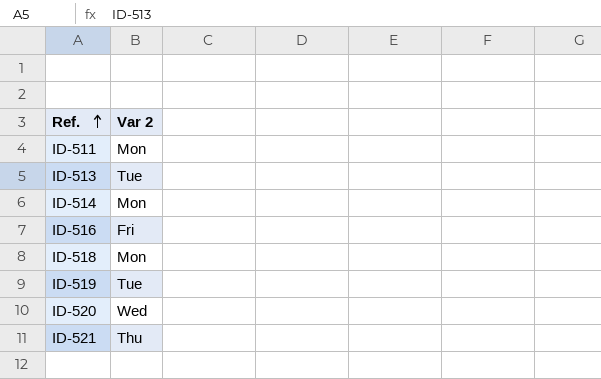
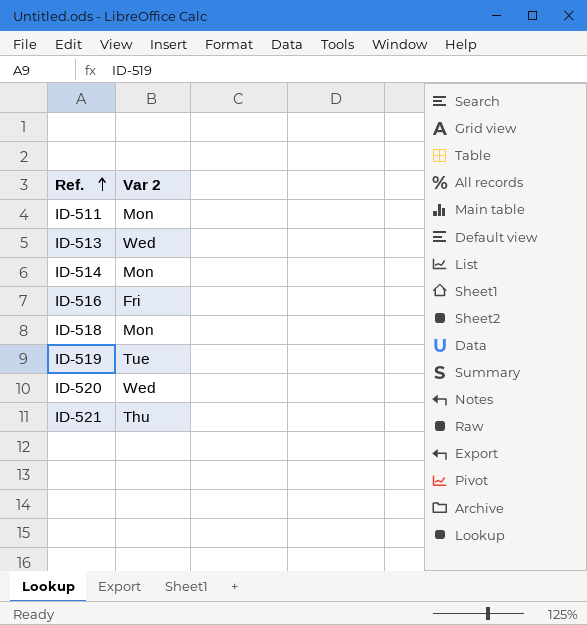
ID-513 | Var 2: Tue -> Wed

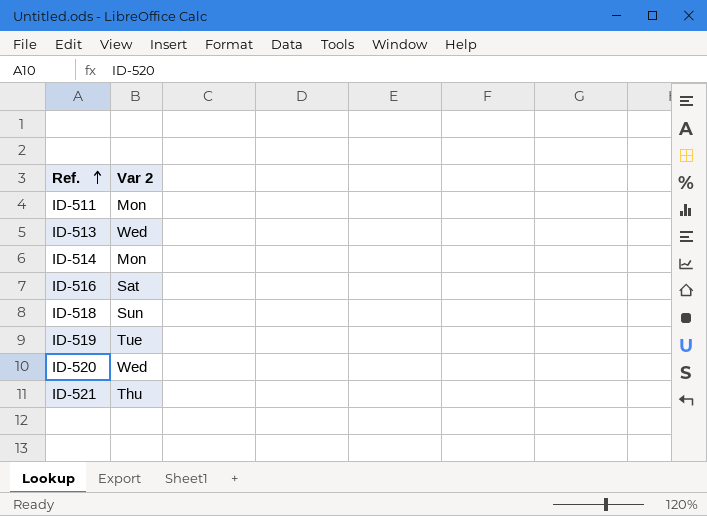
ID-516 | Var 2: Fri -> Sat
ID-518 | Var 2: Mon -> Sun

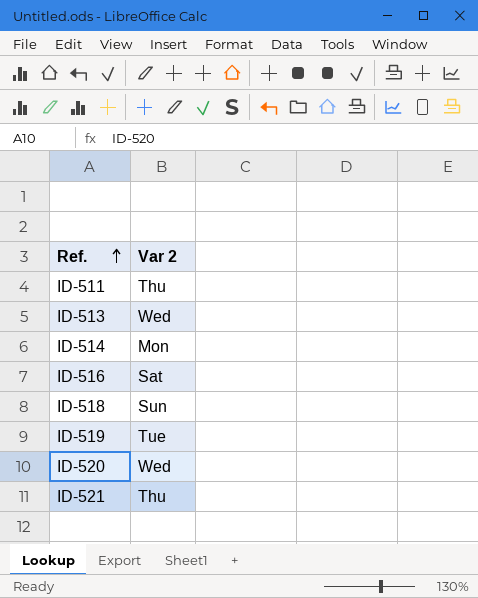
ID-511 | Var 2: Mon -> Thu

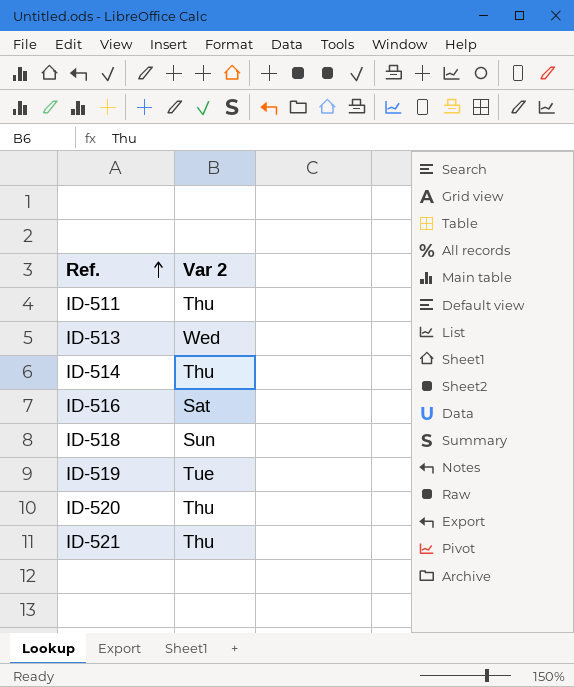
ID-514 | Var 2: Mon -> Thu
ID-520 | Var 2: Wed -> Thu

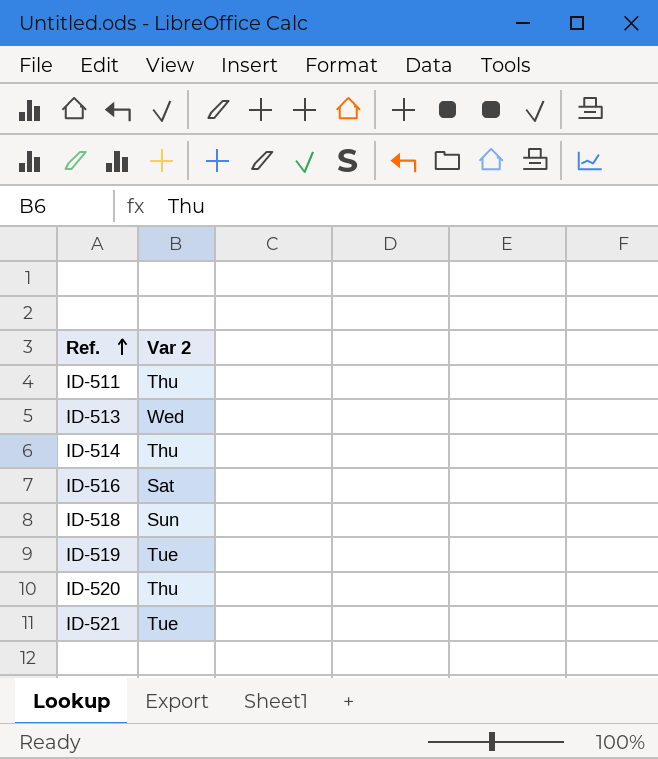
ID-521 | Var 2: Thu -> Tue

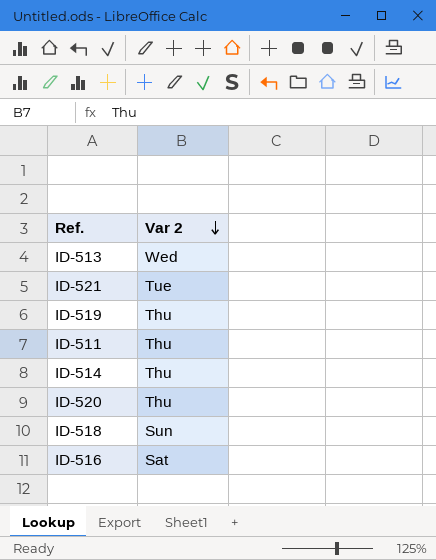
row order: Ref. ascending -> Var 2 descending
ID-519 | Var 2: Tue -> Thu

